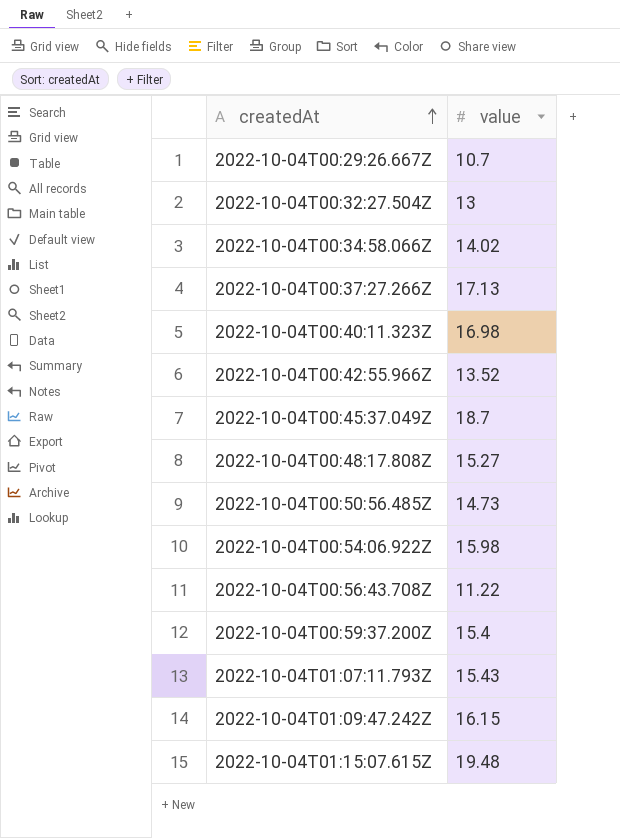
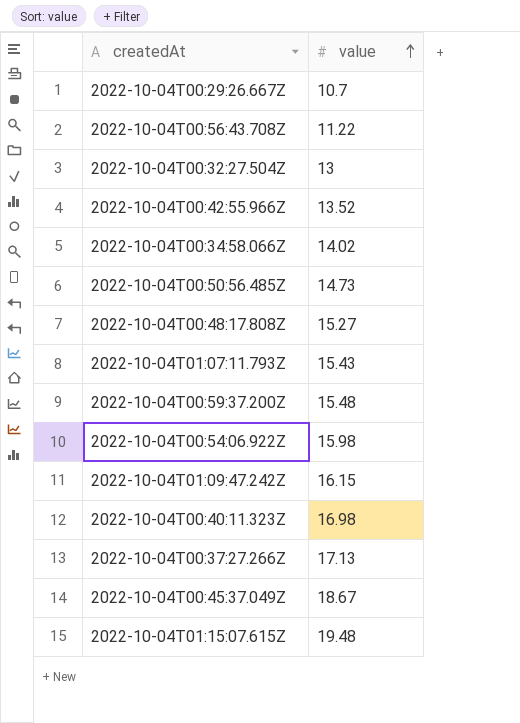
row order: createdAt ascending -> value ascending
2022-10-04T00:59:37.200Z | value: 15.4 -> 15.48
2022-10-04T00:45:37.049Z | value: 18.7 -> 18.67

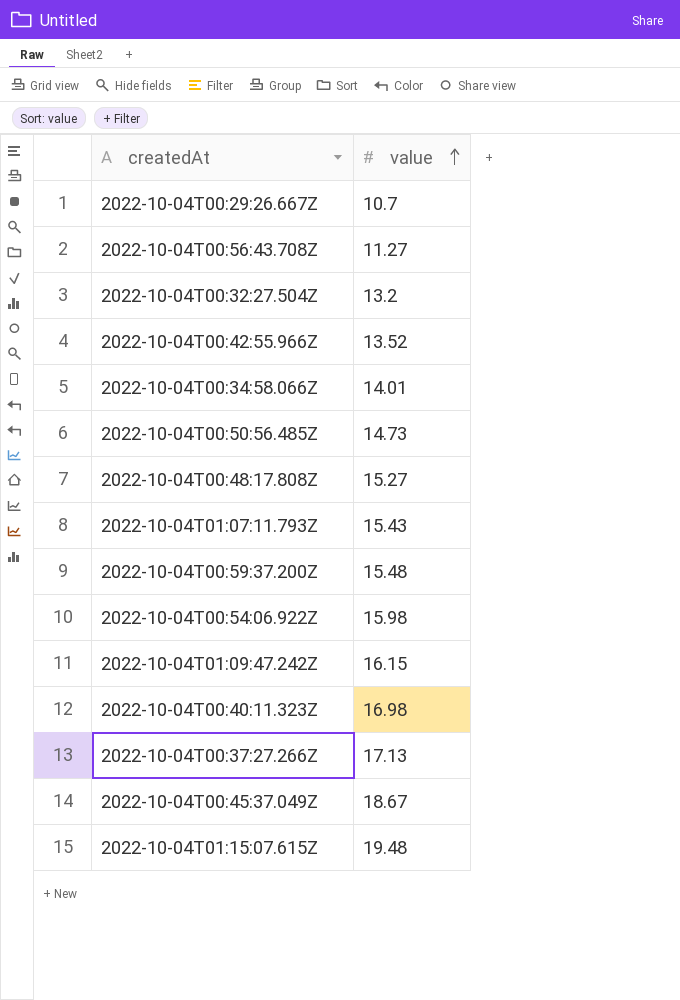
2022-10-04T00:56:43.708Z | value: 11.22 -> 11.27
2022-10-04T00:32:27.504Z | value: 13 -> 13.2
2022-10-04T00:34:58.066Z | value: 14.02 -> 14.01

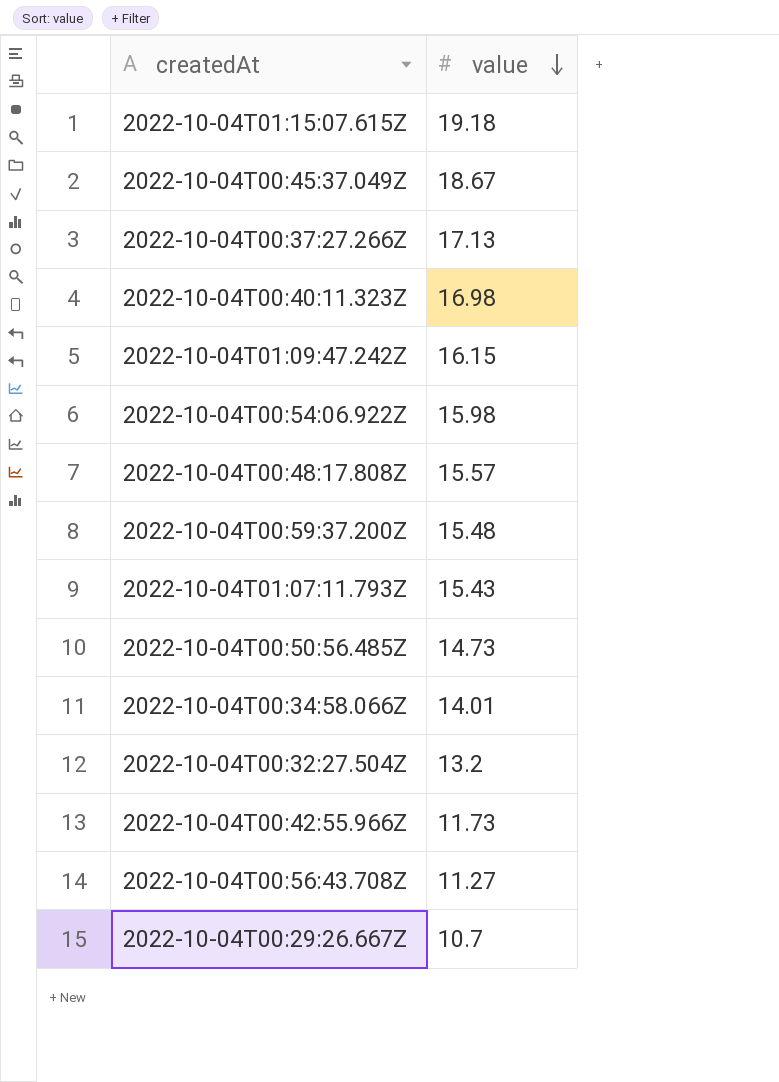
row order: value ascending -> value descending
2022-10-04T01:15:07.615Z | value: 19.48 -> 19.18
2022-10-04T00:48:17.808Z | value: 15.27 -> 15.57
2022-10-04T00:42:55.966Z | value: 13.52 -> 11.73

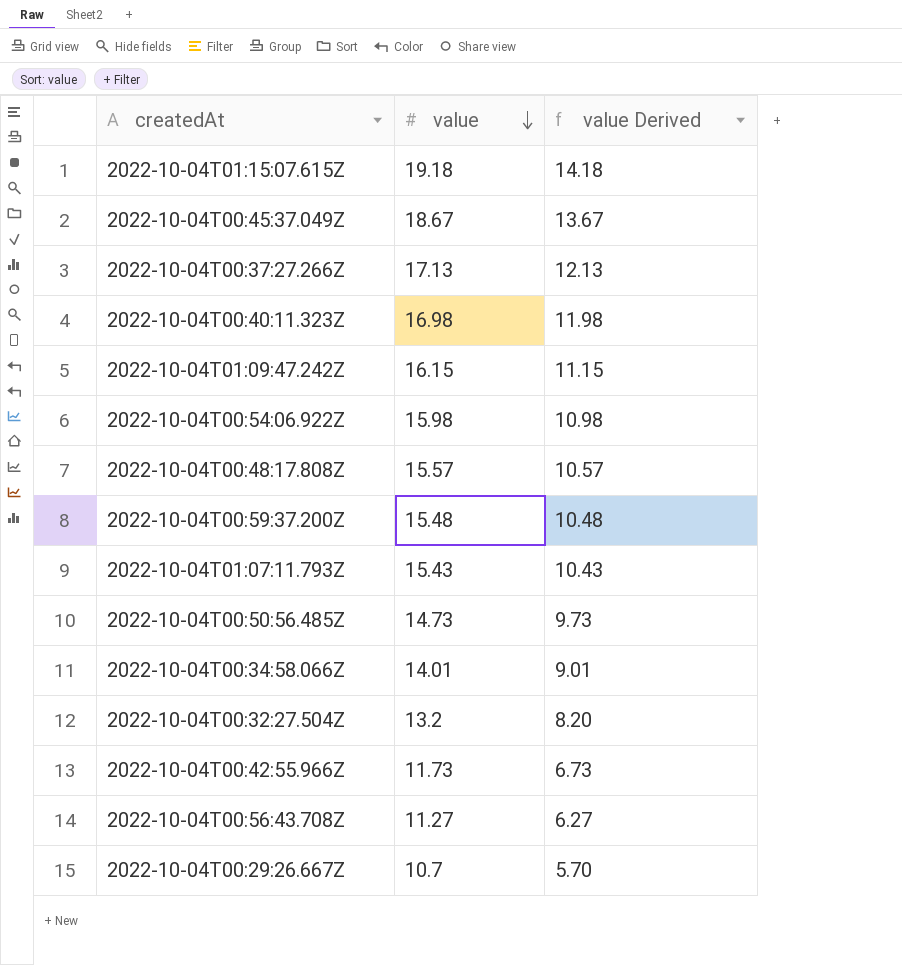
column value Derived | formula: none -> [value] - 5

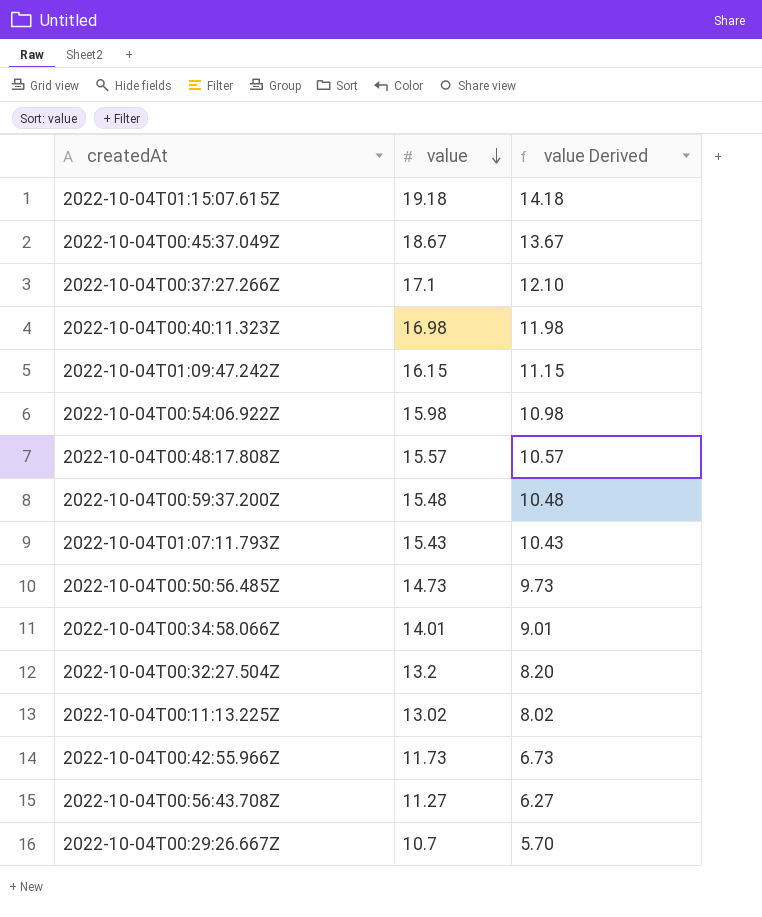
2022-10-04T00:37:27.266Z | value: 17.13 -> 17.1
2022-10-04T00:37:27.266Z | value Derived: 12.13 -> 12.10
row 2022-10-04T00:11:13.225Z: none -> 13.02 | 8.02

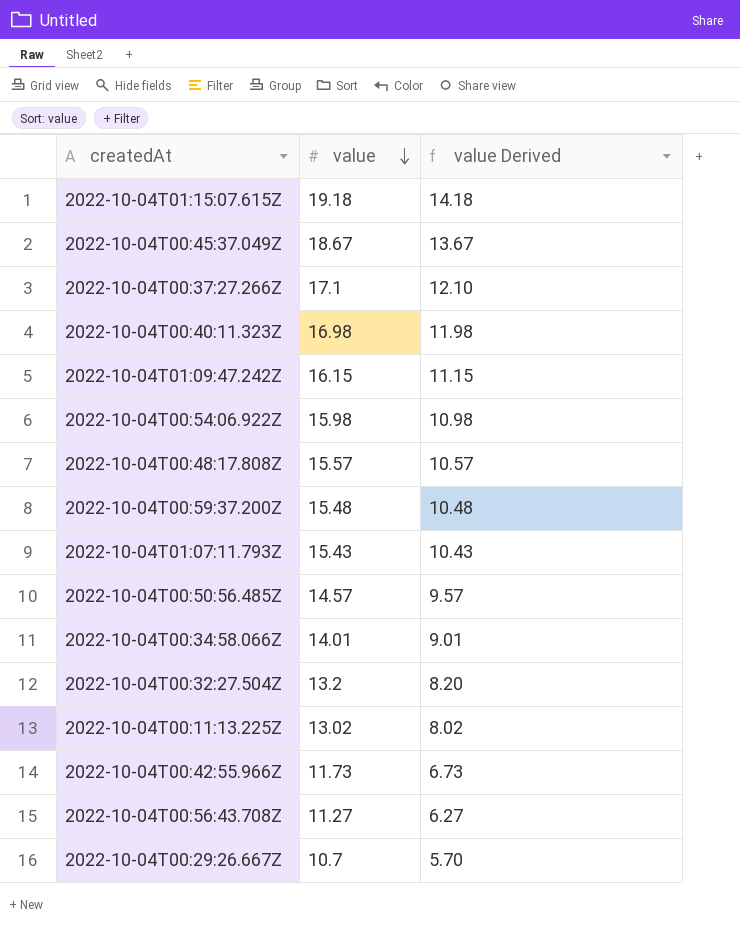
2022-10-04T00:50:56.485Z | value: 14.73 -> 14.57
2022-10-04T00:50:56.485Z | value Derived: 9.73 -> 9.57

